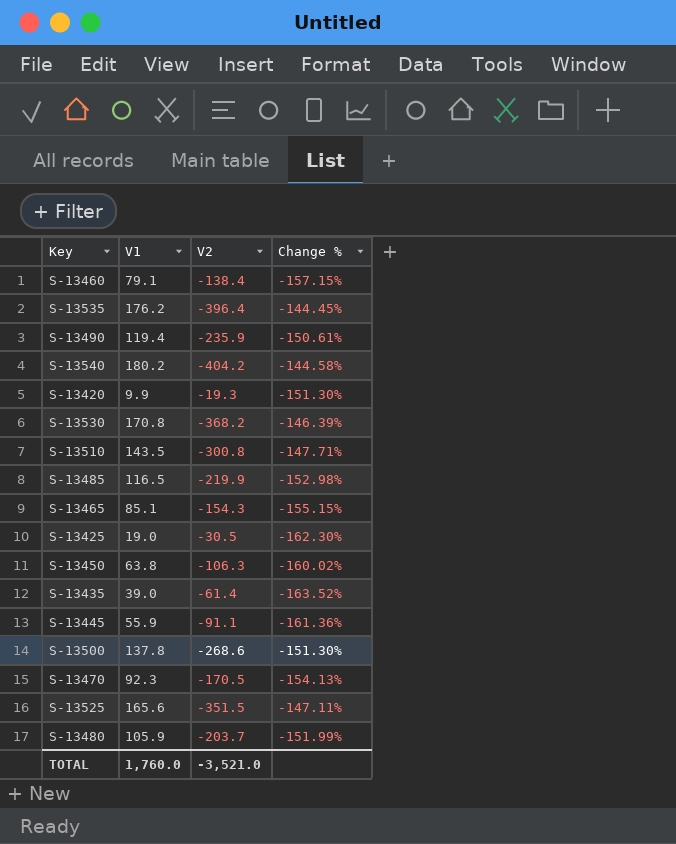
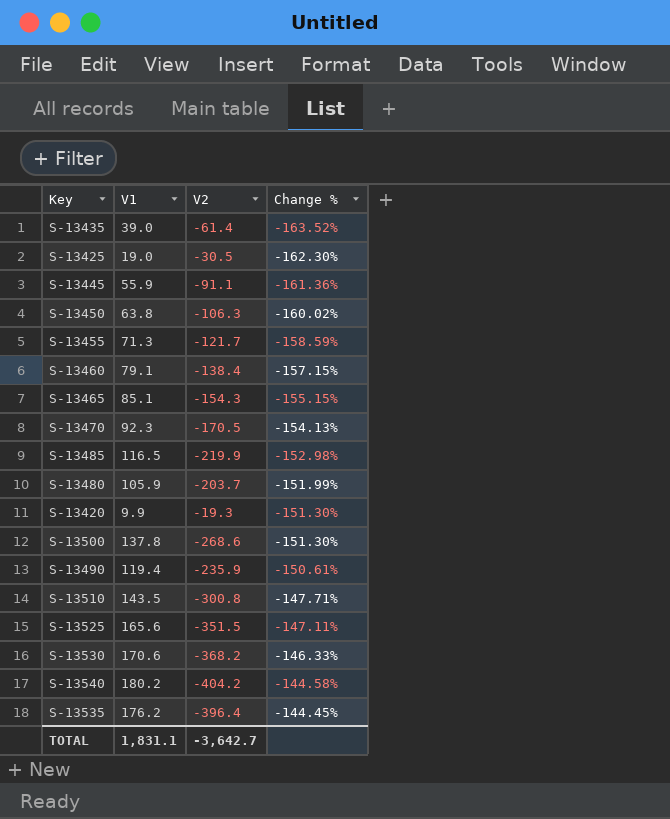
row order: none -> Change % ascending
row S-13455: none -> 71.3 | -121.7 | -158.59%
S-13530 | V1: 170.8 -> 170.6
S-13530 | Change %: -146.39% -> -146.33%
TOTAL | V1: 1,760.0 -> 1,831.1
TOTAL | V2: -3,521.0 -> -3,642.7

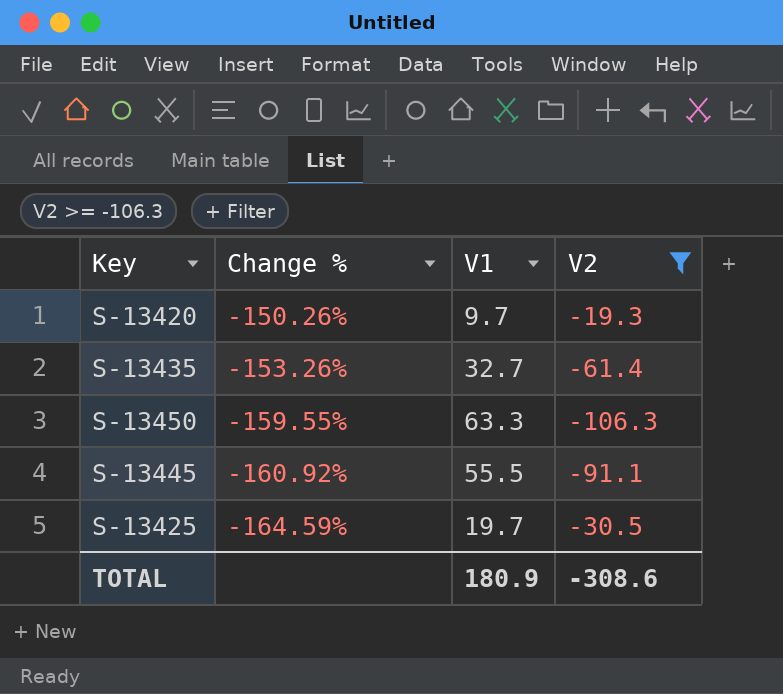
filter: none -> V2 >= -106.3
row order: Change % ascending -> Change % descending
column Change % | position: 4 -> 2
S-13420 | Change %: -151.30% -> -150.26%
S-13420 | V1: 9.9 -> 9.7
S-13435 | Change %: -163.52% -> -153.26%
S-13435 | V1: 39.0 -> 32.7
S-13450 | Change %: -160.02% -> -159.55%
S-13450 | V1: 63.8 -> 63.3
S-13445 | Change %: -161.36% -> -160.92%
S-13445 | V1: 55.9 -> 55.5
S-13425 | Change %: -162.30% -> -164.59%
S-13425 | V1: 19.0 -> 19.7
TOTAL | V1: 1,831.1 -> 180.9
TOTAL | V2: -3,642.7 -> -308.6

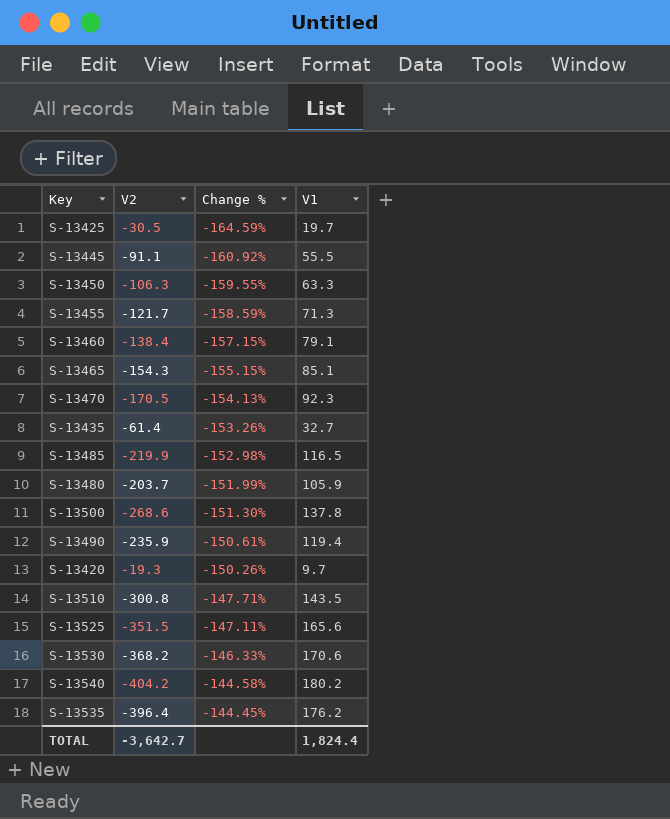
filter: V2 >= -106.3 -> none
row order: Change % descending -> Change % ascending
column V2 | position: 4 -> 2
TOTAL | V2: -308.6 -> -3,642.7
TOTAL | V1: 180.9 -> 1,824.4

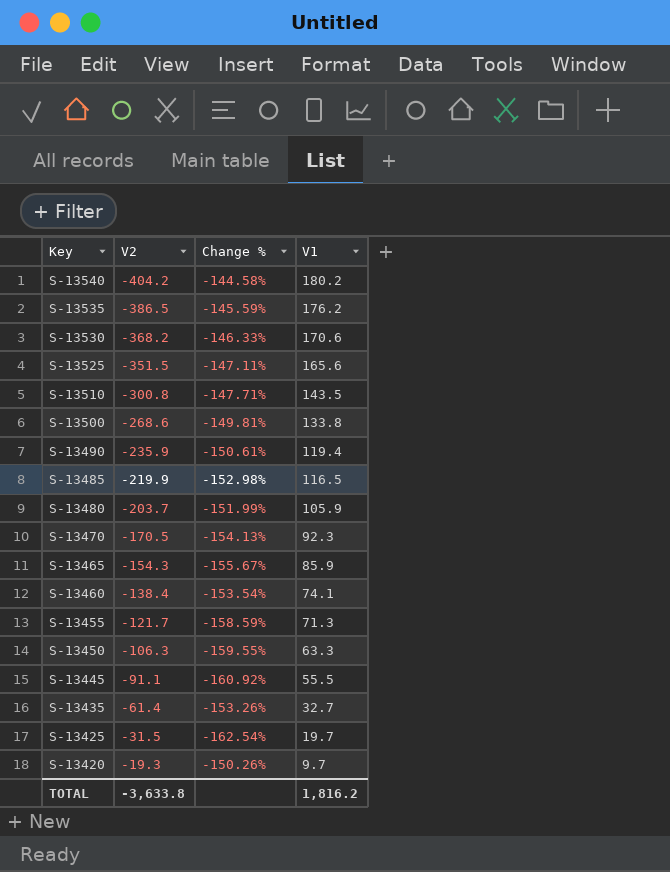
row order: Change % ascending -> Key descending
S-13535 | V2: -396.4 -> -386.5
S-13535 | Change %: -144.45% -> -145.59%
S-13500 | Change %: -151.30% -> -149.81%
S-13500 | V1: 137.8 -> 133.8
S-13465 | Change %: -155.15% -> -155.67%
S-13465 | V1: 85.1 -> 85.9
S-13460 | Change %: -157.15% -> -153.54%
S-13460 | V1: 79.1 -> 74.1
S-13425 | V2: -30.5 -> -31.5
S-13425 | Change %: -164.59% -> -162.54%
TOTAL | V2: -3,642.7 -> -3,633.8
TOTAL | V1: 1,824.4 -> 1,816.2

